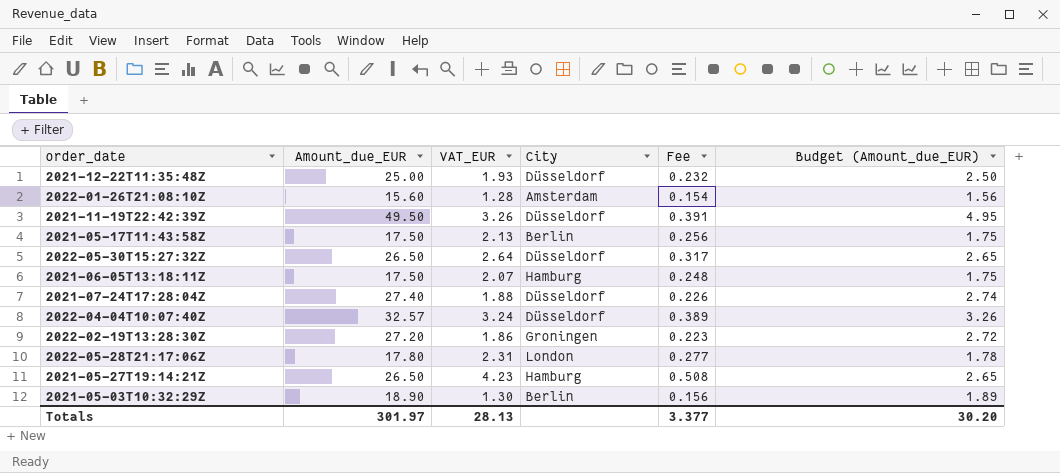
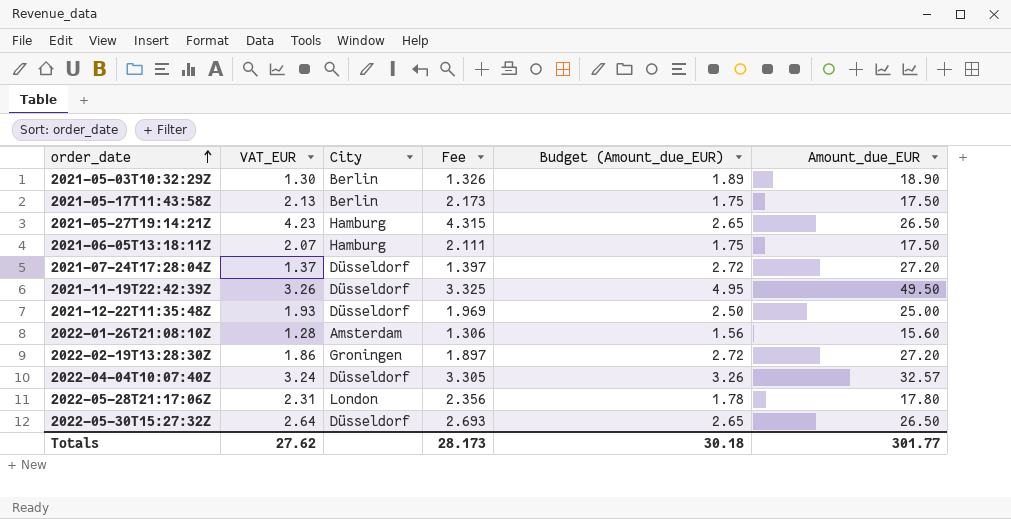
row order: none -> order_date ascending
column Fee | formula: [VAT_EUR] * 0.12 -> [VAT_EUR] * 1.02
column Amount_due_EUR | position: 2 -> 6
2021-07-24T17:28:04Z | VAT_EUR: 1.88 -> 1.37
2021-07-24T17:28:04Z | Budget (Amount_due_EUR): 2.74 -> 2.72
2021-07-24T17:28:04Z | Amount_due_EUR: 27.40 -> 27.20
Totals | VAT_EUR: 28.13 -> 27.62
Totals | Fee: 3.377 -> 28.173
Totals | Budget (Amount_due_EUR): 30.20 -> 30.18
Totals | Amount_due_EUR: 301.97 -> 301.77

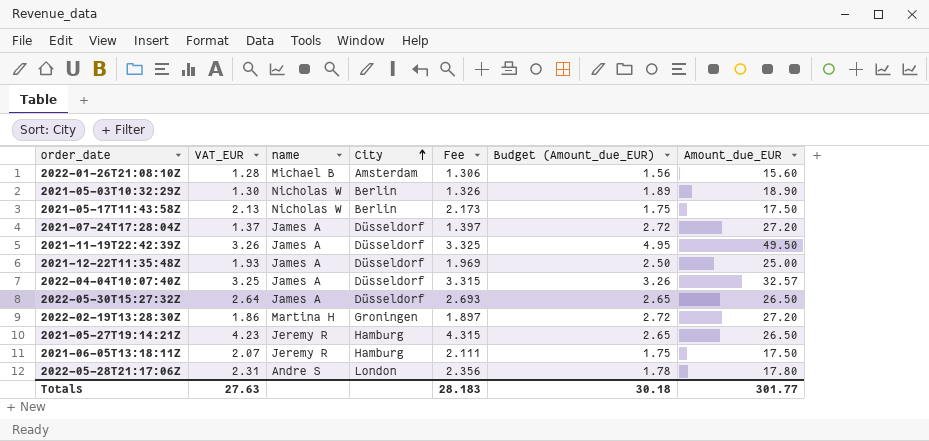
row order: order_date ascending -> City ascending
column name | position: none -> 3
2022-04-04T10:07:40Z | VAT_EUR: 3.24 -> 3.25
2022-04-04T10:07:40Z | Fee: 3.305 -> 3.315
Totals | VAT_EUR: 27.62 -> 27.63
Totals | Fee: 28.173 -> 28.183

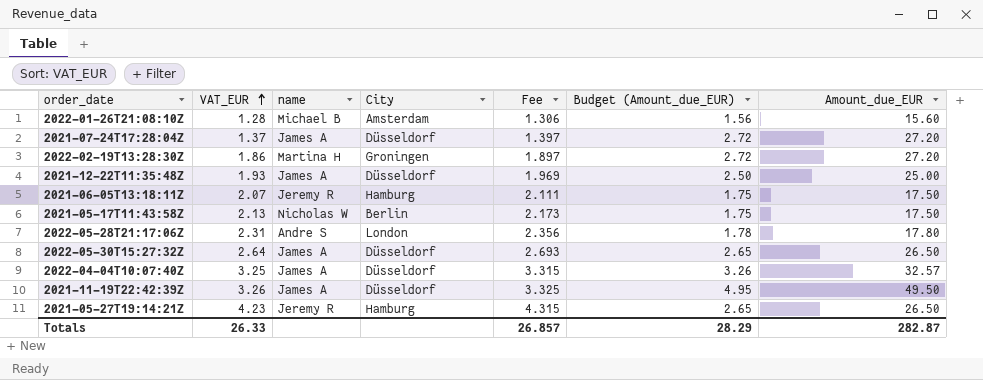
row order: City ascending -> VAT_EUR ascending
row 2021-05-03T10:32:29Z: 1.30 | Nicholas W | Berlin | 1.326 | 1.89 | 18.90 -> none
Totals | VAT_EUR: 27.63 -> 26.33
Totals | Fee: 28.183 -> 26.857
Totals | Budget (Amount_due_EUR): 30.18 -> 28.29
Totals | Amount_due_EUR: 301.77 -> 282.87

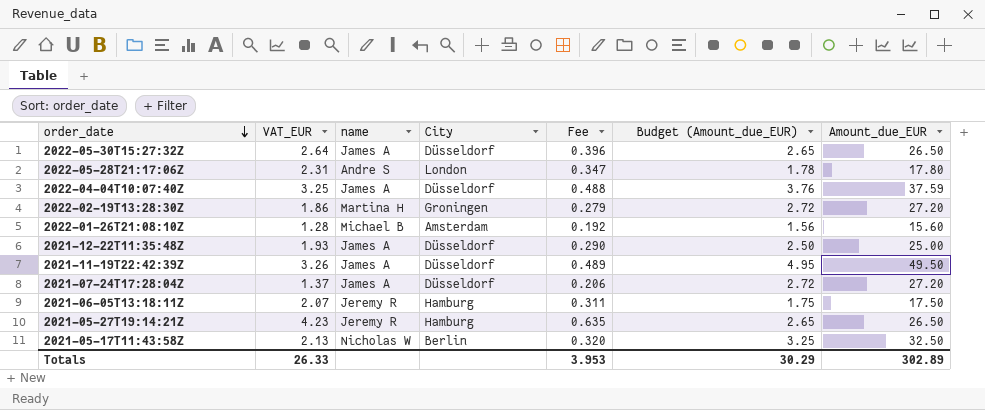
row order: VAT_EUR ascending -> order_date descending
column Fee | formula: [VAT_EUR] * 1.02 -> [VAT_EUR] * 0.15
2022-04-04T10:07:40Z | Budget (Amount_due_EUR): 3.26 -> 3.76
2022-04-04T10:07:40Z | Amount_due_EUR: 32.57 -> 37.59
2021-05-17T11:43:58Z | Budget (Amount_due_EUR): 1.75 -> 3.25
2021-05-17T11:43:58Z | Amount_due_EUR: 17.50 -> 32.50
Totals | Fee: 26.857 -> 3.953
Totals | Budget (Amount_due_EUR): 28.29 -> 30.29
Totals | Amount_due_EUR: 282.87 -> 302.89

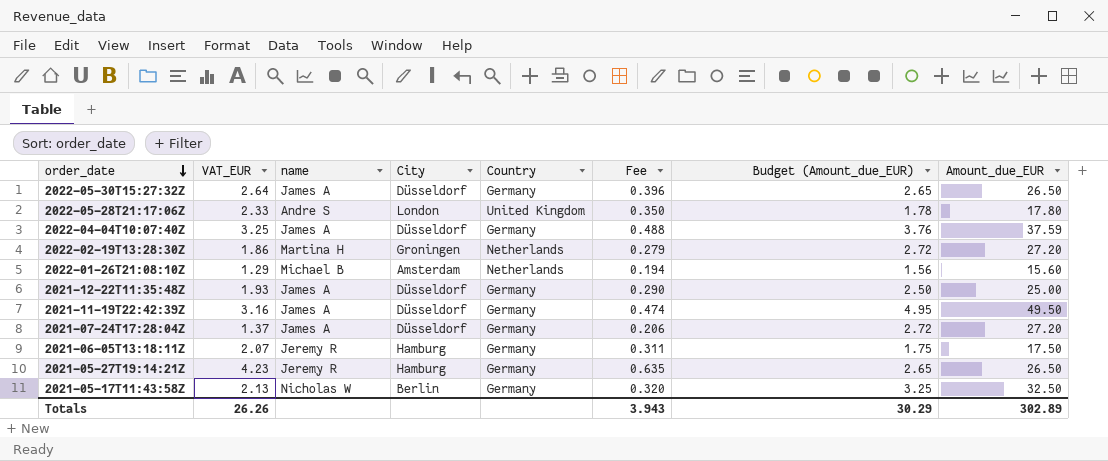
column Country | position: none -> 5
2022-05-28T21:17:06Z | VAT_EUR: 2.31 -> 2.33
2022-05-28T21:17:06Z | Fee: 0.347 -> 0.350
2022-01-26T21:08:10Z | VAT_EUR: 1.28 -> 1.29
2022-01-26T21:08:10Z | Fee: 0.192 -> 0.194
2021-11-19T22:42:39Z | VAT_EUR: 3.26 -> 3.16
2021-11-19T22:42:39Z | Fee: 0.489 -> 0.474
Totals | VAT_EUR: 26.33 -> 26.26
Totals | Fee: 3.953 -> 3.943

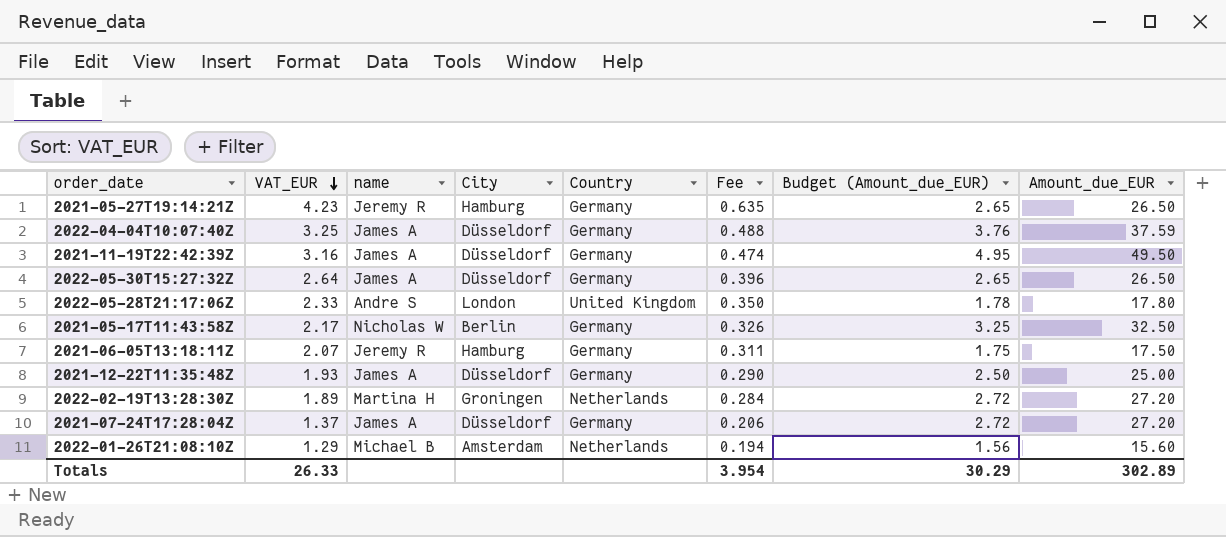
row order: order_date descending -> VAT_EUR descending
2021-05-17T11:43:58Z | VAT_EUR: 2.13 -> 2.17
2021-05-17T11:43:58Z | Fee: 0.320 -> 0.326
2022-02-19T13:28:30Z | VAT_EUR: 1.86 -> 1.89
2022-02-19T13:28:30Z | Fee: 0.279 -> 0.284
Totals | VAT_EUR: 26.26 -> 26.33
Totals | Fee: 3.943 -> 3.954

